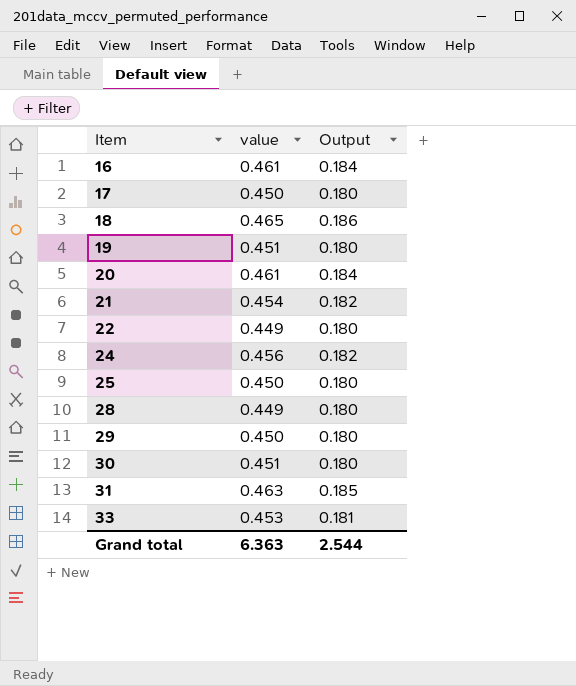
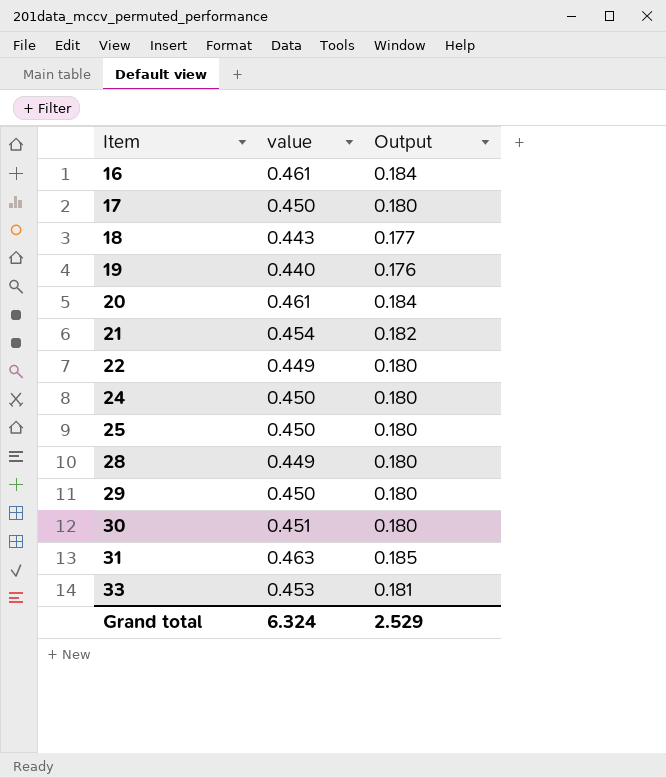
18 | value: 0.465 -> 0.443
18 | Output: 0.186 -> 0.177
19 | value: 0.451 -> 0.440
19 | Output: 0.180 -> 0.176
24 | value: 0.456 -> 0.450
24 | Output: 0.182 -> 0.180
Grand total | value: 6.363 -> 6.324
Grand total | Output: 2.544 -> 2.529

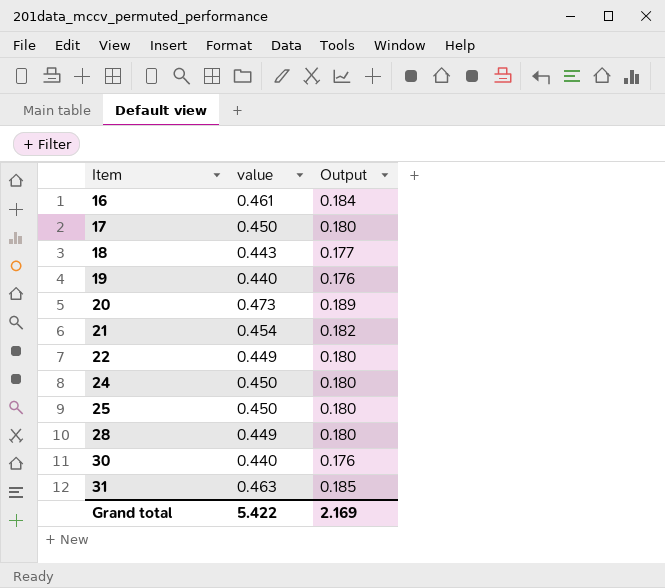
row 29: 0.450 | 0.180 -> none
row 33: 0.453 | 0.181 -> none
20 | value: 0.461 -> 0.473
20 | Output: 0.184 -> 0.189
30 | value: 0.451 -> 0.440
30 | Output: 0.180 -> 0.176
Grand total | value: 6.324 -> 5.422
Grand total | Output: 2.529 -> 2.169

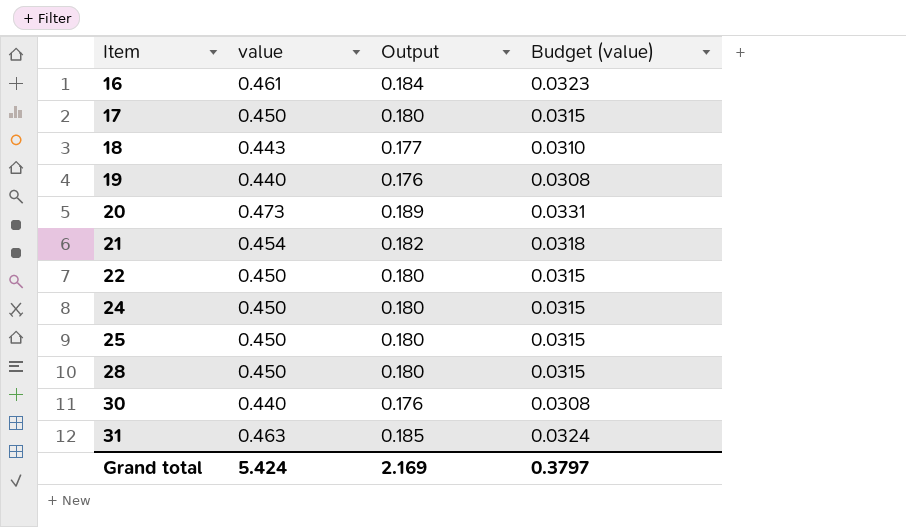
column Budget (value) | formula: none -> [value] * 0.07
22 | value: 0.449 -> 0.450
28 | value: 0.449 -> 0.450
Grand total | value: 5.422 -> 5.424

